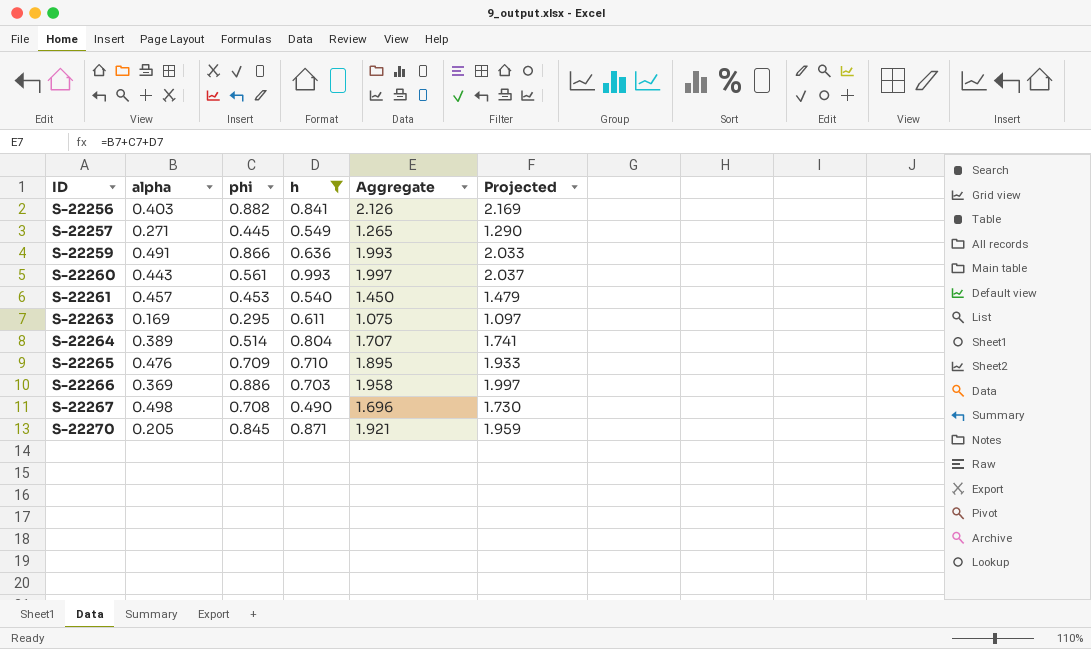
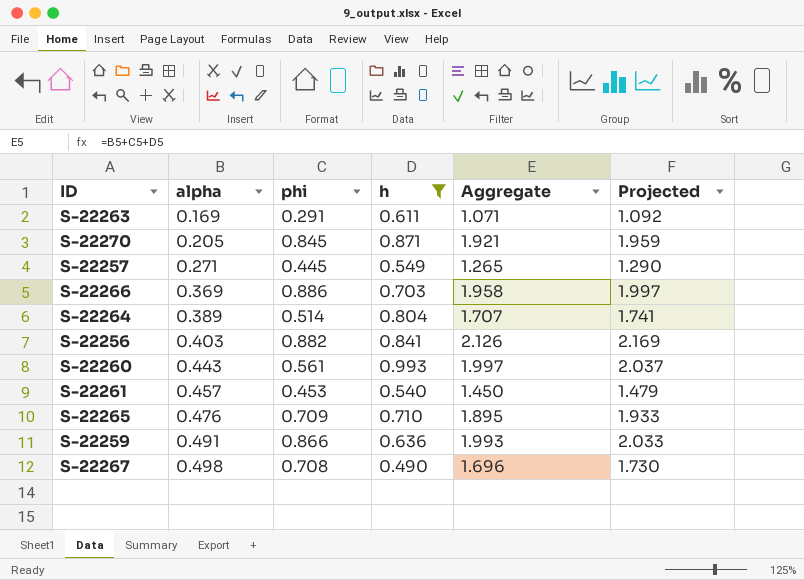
row order: ID ascending -> alpha ascending
S-22263 | phi: 0.295 -> 0.291
S-22263 | Aggregate: 1.075 -> 1.071
S-22263 | Projected: 1.097 -> 1.092

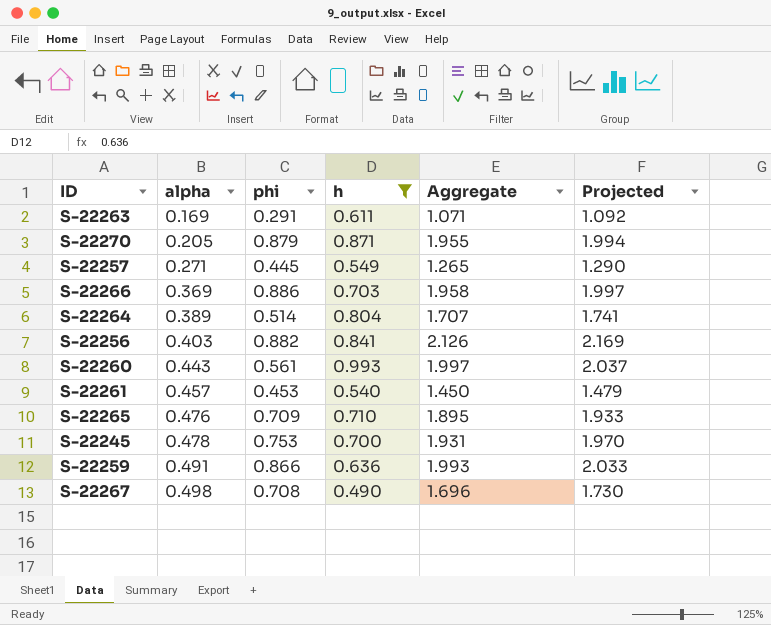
S-22270 | phi: 0.845 -> 0.879
S-22270 | Aggregate: 1.921 -> 1.955
S-22270 | Projected: 1.959 -> 1.994
row S-22245: none -> 0.478 | 0.753 | 0.700 | 1.931 | 1.970

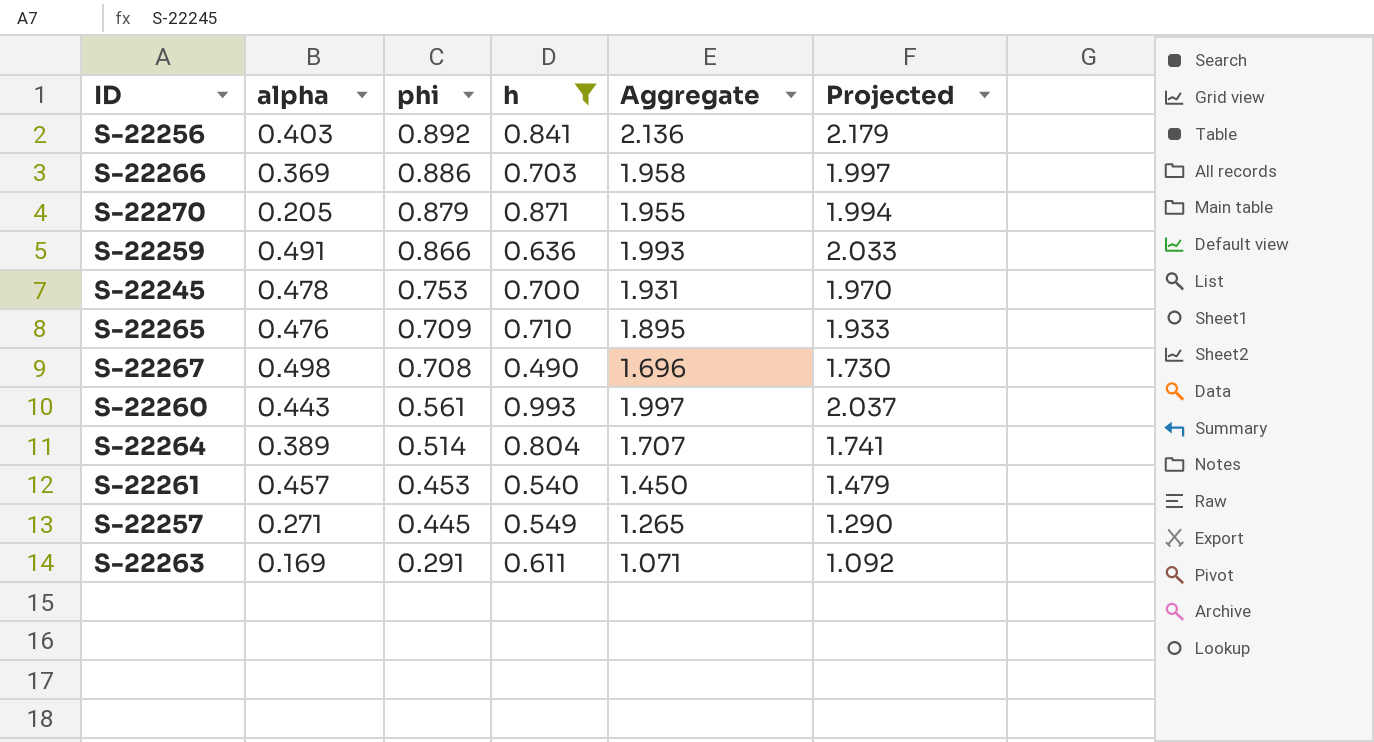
row order: alpha ascending -> phi descending
S-22256 | phi: 0.882 -> 0.892
S-22256 | Aggregate: 2.126 -> 2.136
S-22256 | Projected: 2.169 -> 2.179

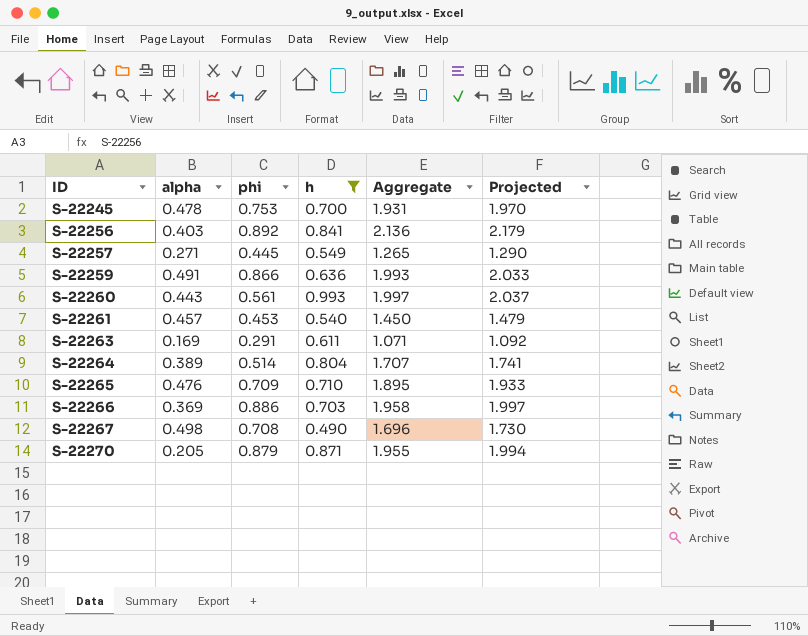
row order: phi descending -> ID ascending

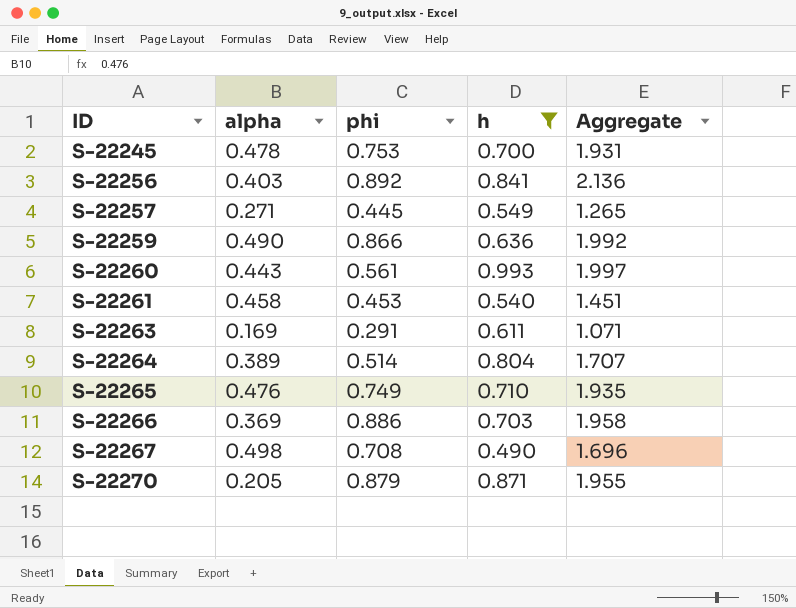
column Projected | formula: [Aggregate] * 1.02 -> none
S-22259 | alpha: 0.491 -> 0.490
S-22259 | Aggregate: 1.993 -> 1.992
S-22261 | alpha: 0.457 -> 0.458
S-22261 | Aggregate: 1.450 -> 1.451
S-22265 | phi: 0.709 -> 0.749
S-22265 | Aggregate: 1.895 -> 1.935

